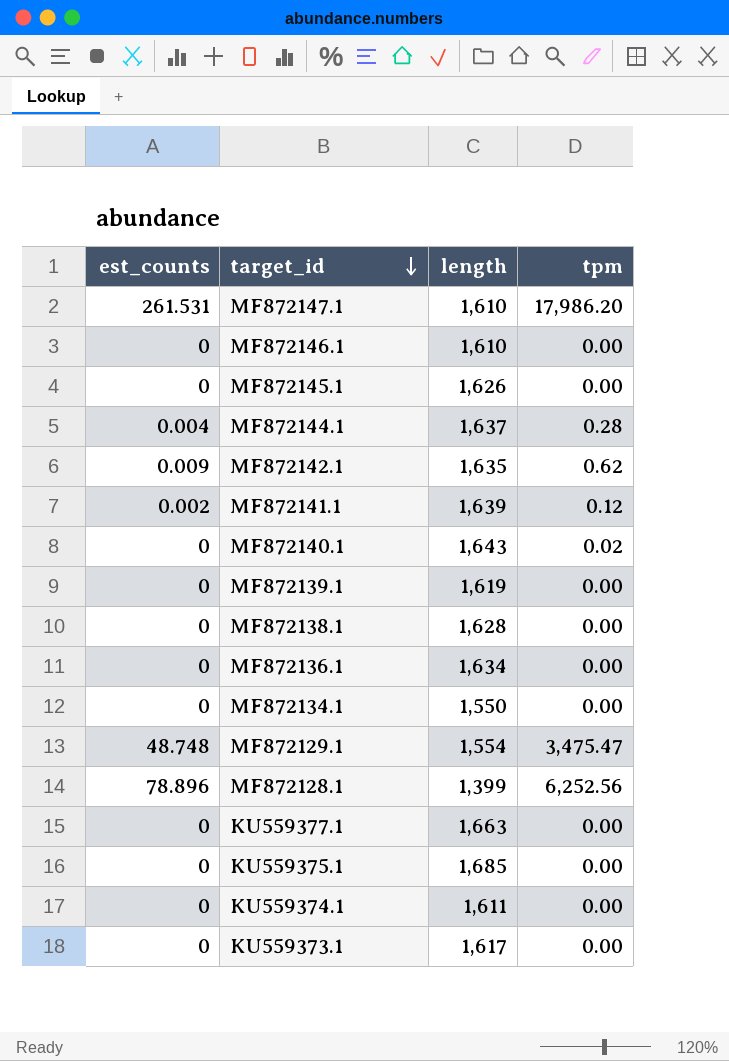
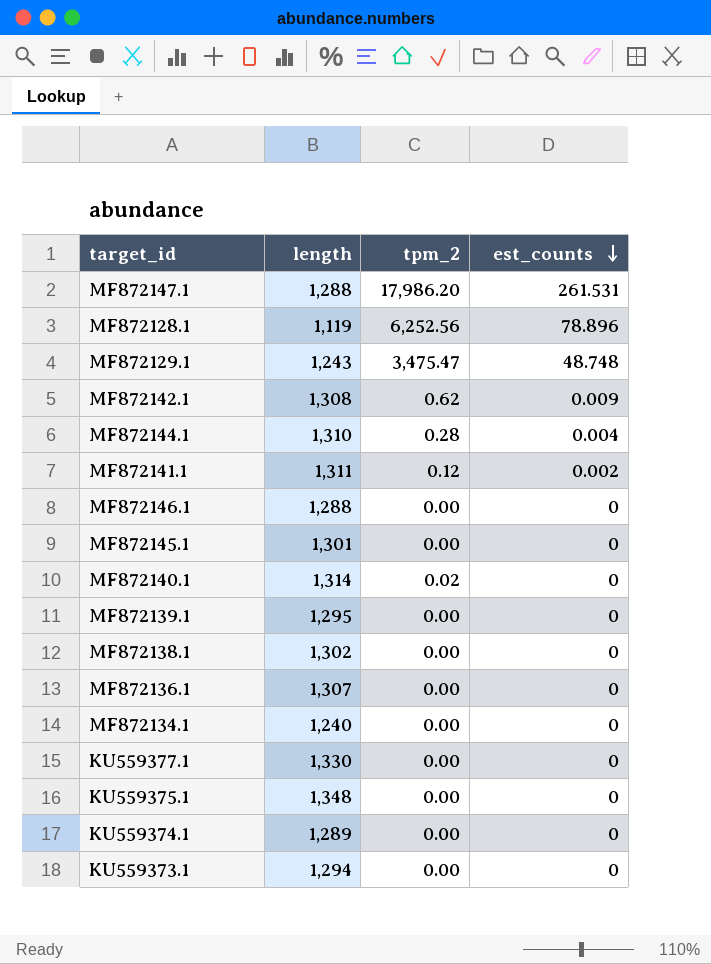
row order: target_id descending -> est_counts descending
column name: tpm -> tpm_2
column est_counts | position: 1 -> 4
MF872147.1 | length: 1,610 -> 1,288
MF872128.1 | length: 1,399 -> 1,119
MF872129.1 | length: 1,554 -> 1,243
MF872142.1 | length: 1,635 -> 1,308
MF872144.1 | length: 1,637 -> 1,310
MF872141.1 | length: 1,639 -> 1,311
MF872146.1 | length: 1,610 -> 1,288
MF872145.1 | length: 1,626 -> 1,301
MF872140.1 | length: 1,643 -> 1,314
MF872139.1 | length: 1,619 -> 1,295
MF872138.1 | length: 1,628 -> 1,302
MF872136.1 | length: 1,634 -> 1,307
MF872134.1 | length: 1,550 -> 1,240
KU559377.1 | length: 1,663 -> 1,330
KU559375.1 | length: 1,685 -> 1,348
KU559374.1 | length: 1,611 -> 1,289
KU559373.1 | length: 1,617 -> 1,294

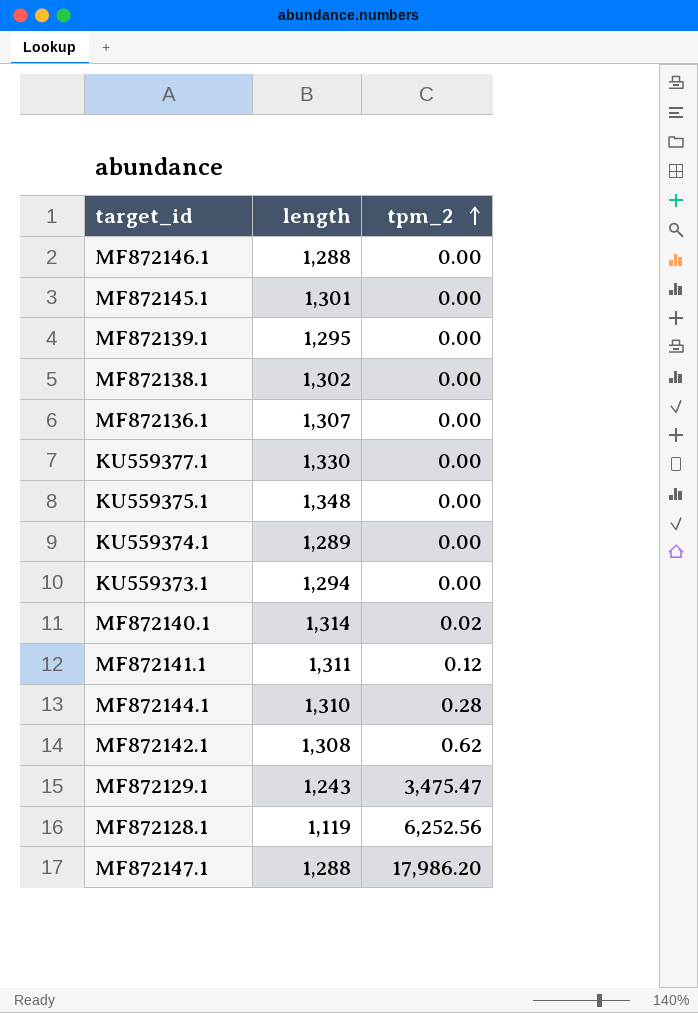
row order: est_counts descending -> tpm_2 ascending
column est_counts | position: 4 -> none
row MF872134.1: 1,240 | 0.00 | 0 -> none

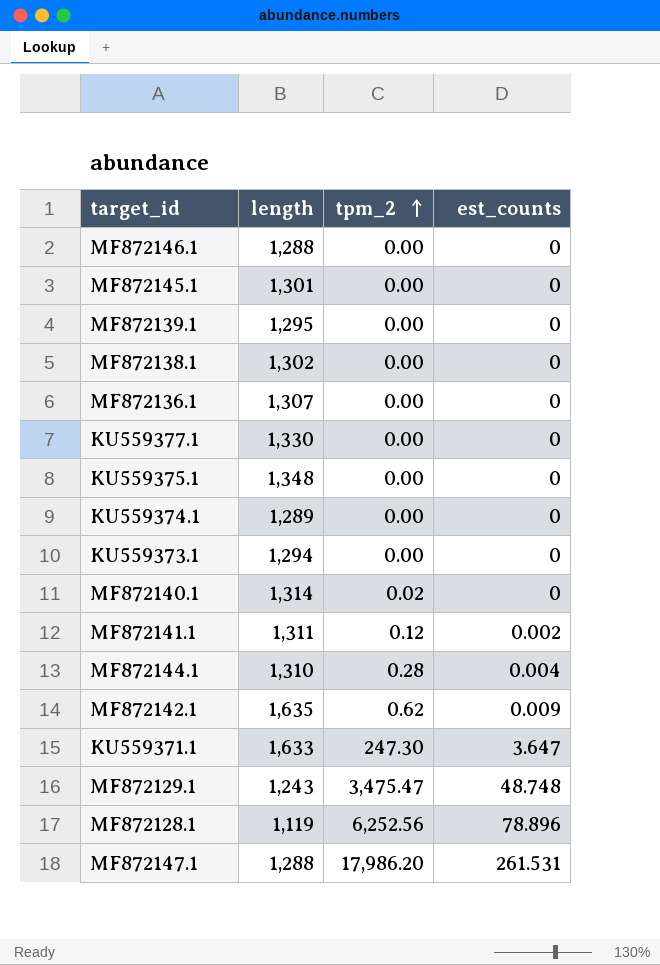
column est_counts | position: none -> 4
MF872142.1 | length: 1,308 -> 1,635
row KU559371.1: none -> 1,633 | 247.30 | 3.647

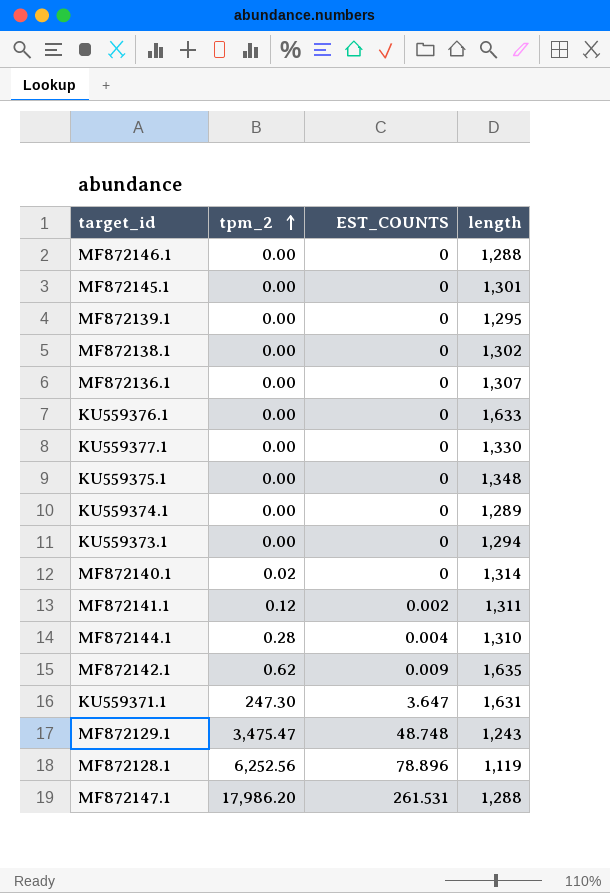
column name: est_counts -> EST_COUNTS
column length | position: 2 -> 4
row KU559376.1: none -> 0.00 | 0 | 1,633
KU559371.1 | length: 1,633 -> 1,631

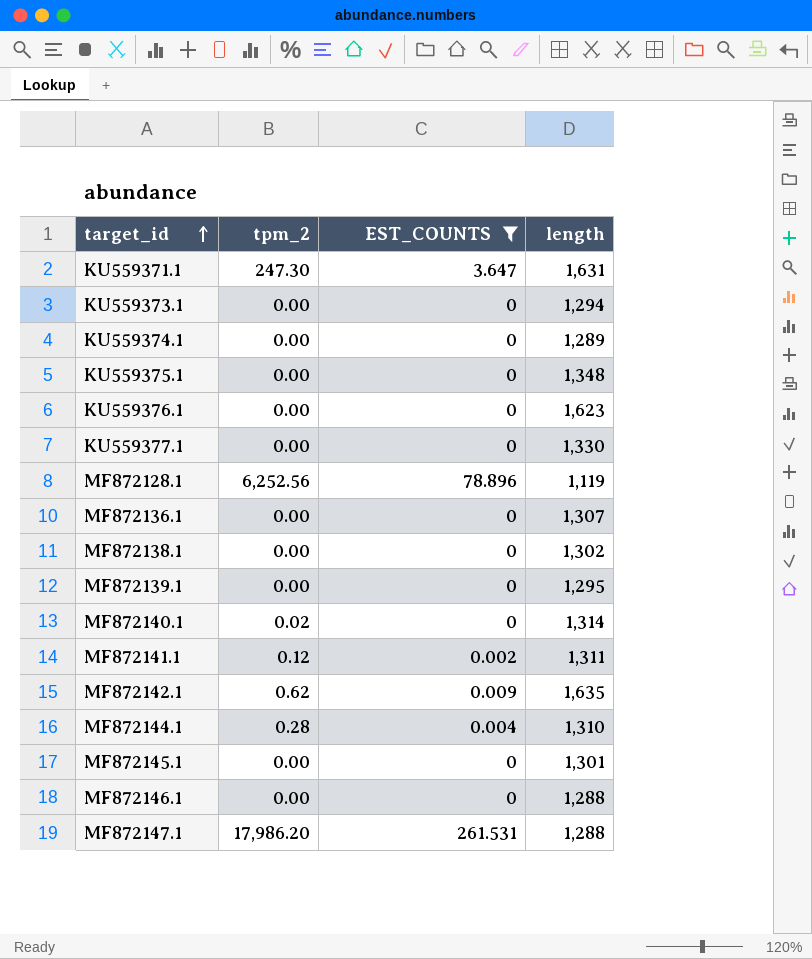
filter: none -> EST_COUNTS != 48.748
row order: tpm_2 ascending -> target_id ascending
KU559376.1 | length: 1,633 -> 1,623

